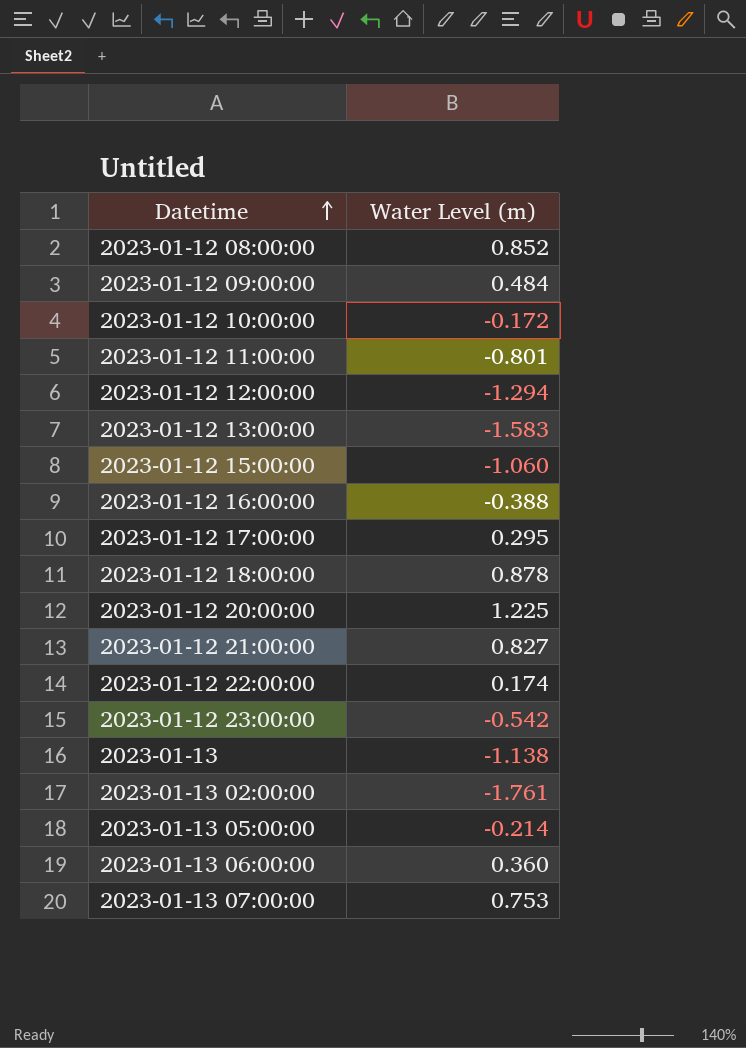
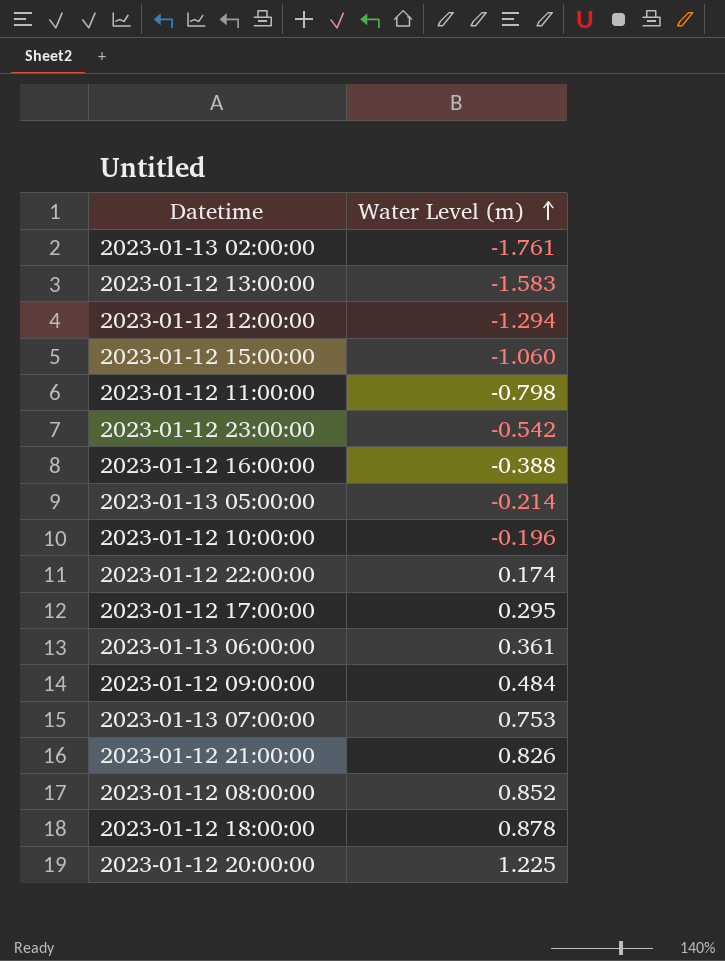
row order: Datetime ascending -> Water Level (m) ascending
row 2023-01-13: -1.138 -> none
2023-01-12 11:00:00 | Water Level (m): -0.801 -> -0.798
2023-01-12 10:00:00 | Water Level (m): -0.172 -> -0.196
2023-01-13 06:00:00 | Water Level (m): 0.360 -> 0.361
2023-01-12 21:00:00 | Water Level (m): 0.827 -> 0.826

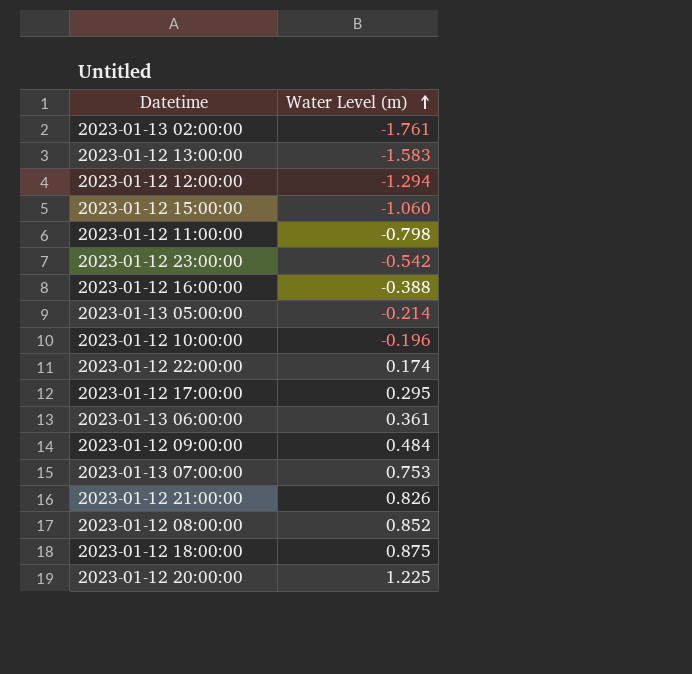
2023-01-12 18:00:00 | Water Level (m): 0.878 -> 0.875

